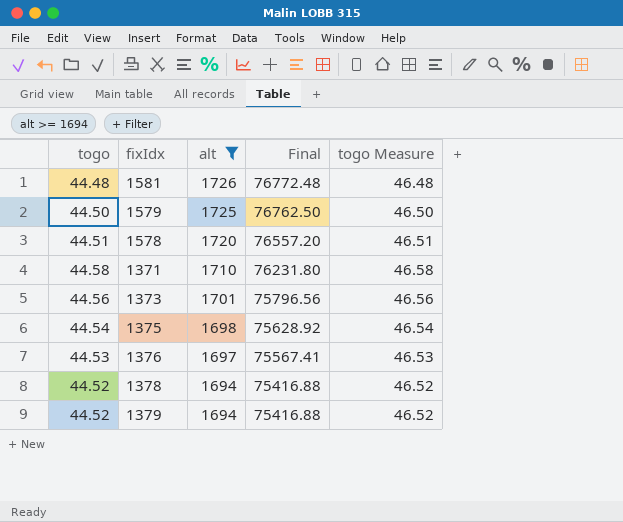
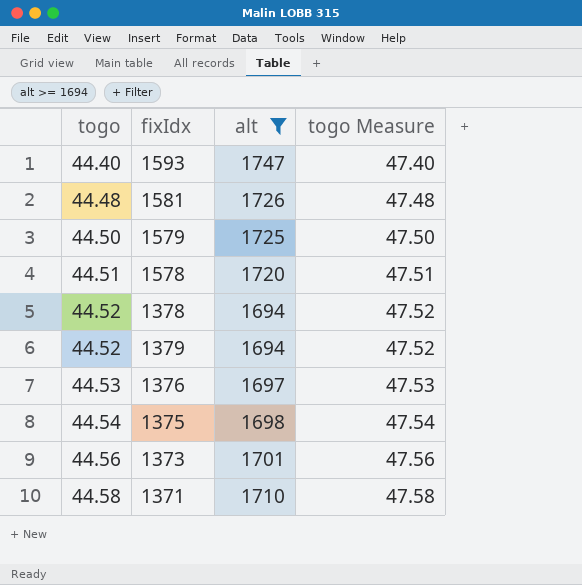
row order: alt descending -> togo ascending
column Final | formula: [togo] * [alt] -> none
column togo Measure | formula: [togo] + 2 -> [togo] + 3
row 1593: none -> 44.40 | 1747 | 47.40

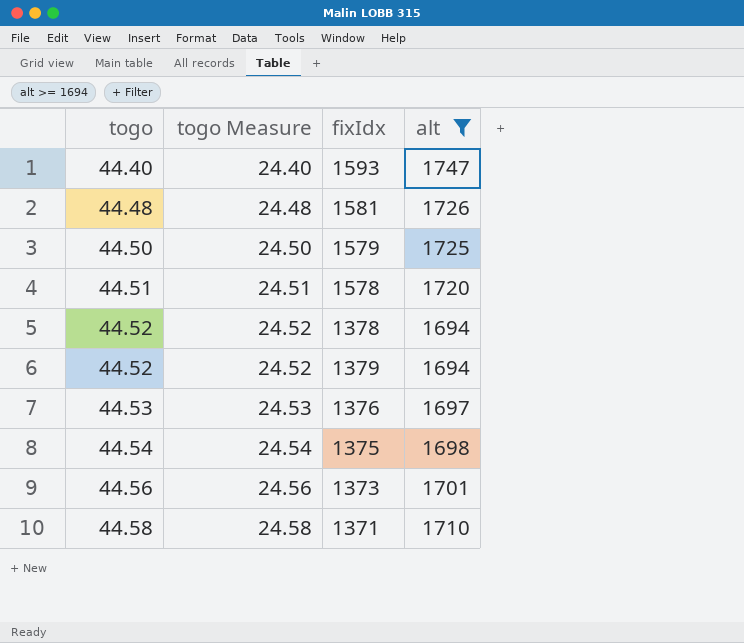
column togo Measure | formula: [togo] + 3 -> [togo] - 20
column togo Measure | position: 4 -> 2

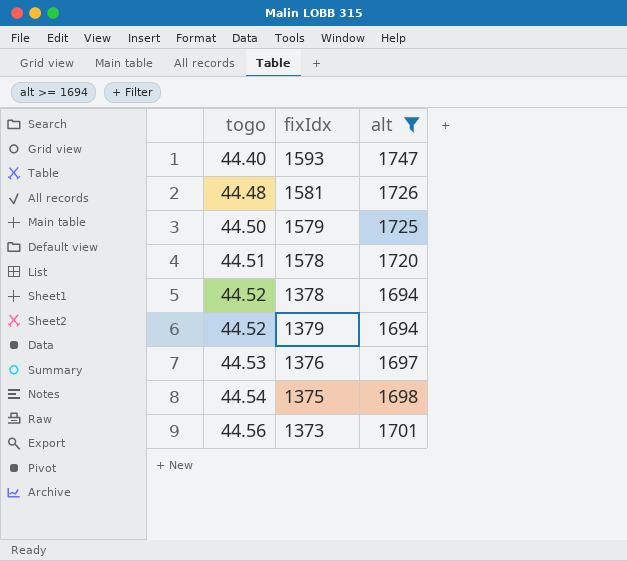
column togo Measure | formula: [togo] - 20 -> none
row 1371: 44.58 | 24.58 | 1710 -> none

